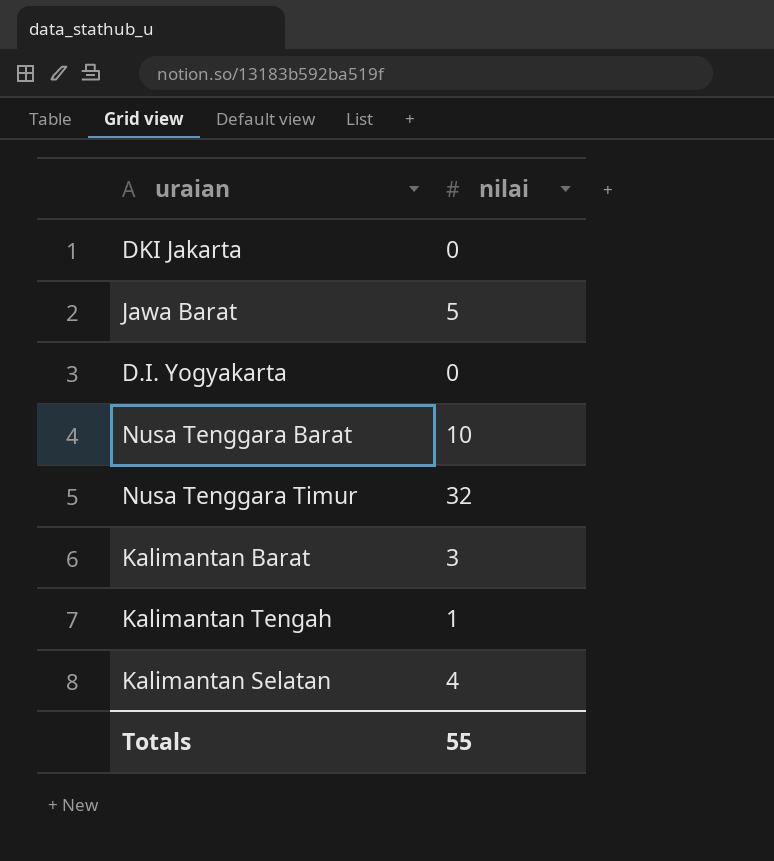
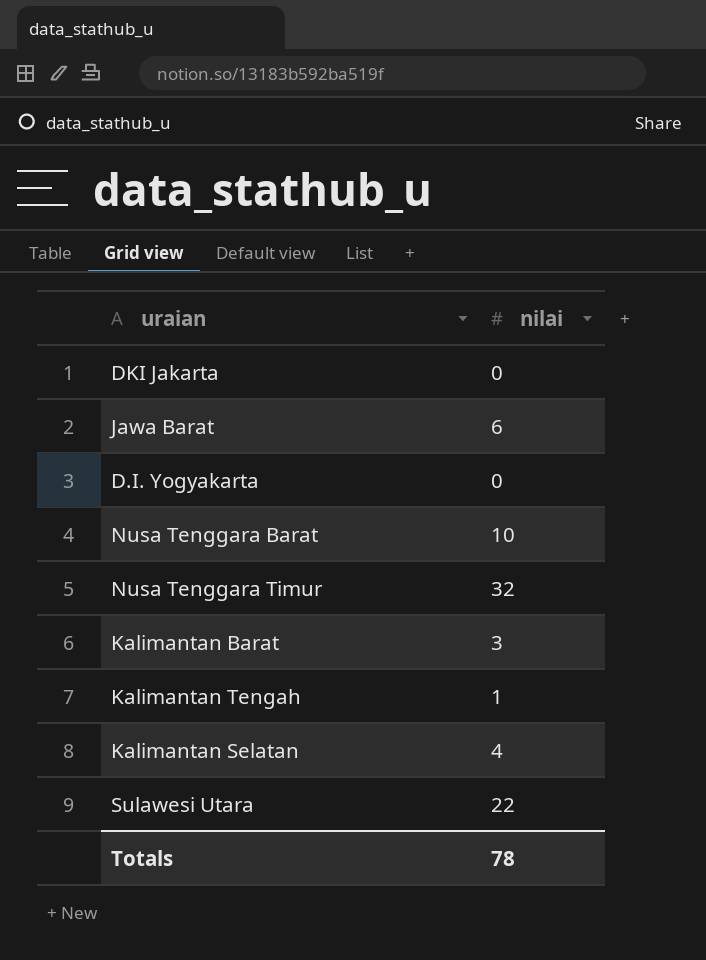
Jawa Barat | nilai: 5 -> 6
row Sulawesi Utara: none -> 22
Totals | nilai: 55 -> 78

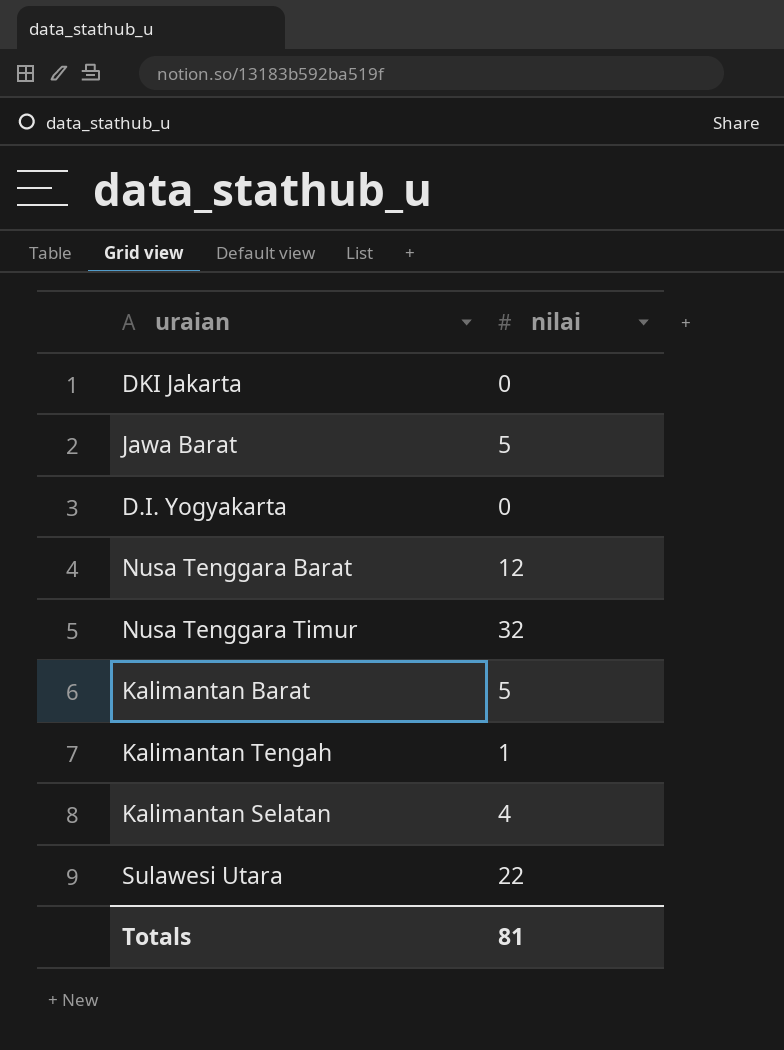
Jawa Barat | nilai: 6 -> 5
Nusa Tenggara Barat | nilai: 10 -> 12
Kalimantan Barat | nilai: 3 -> 5
Totals | nilai: 78 -> 81

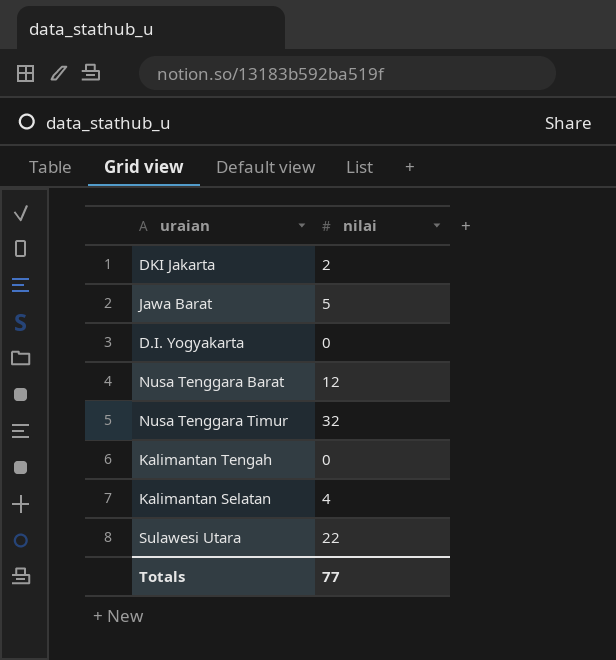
row Kalimantan Barat: 5 -> none
DKI Jakarta | nilai: 0 -> 2
Kalimantan Tengah | nilai: 1 -> 0
Totals | nilai: 81 -> 77

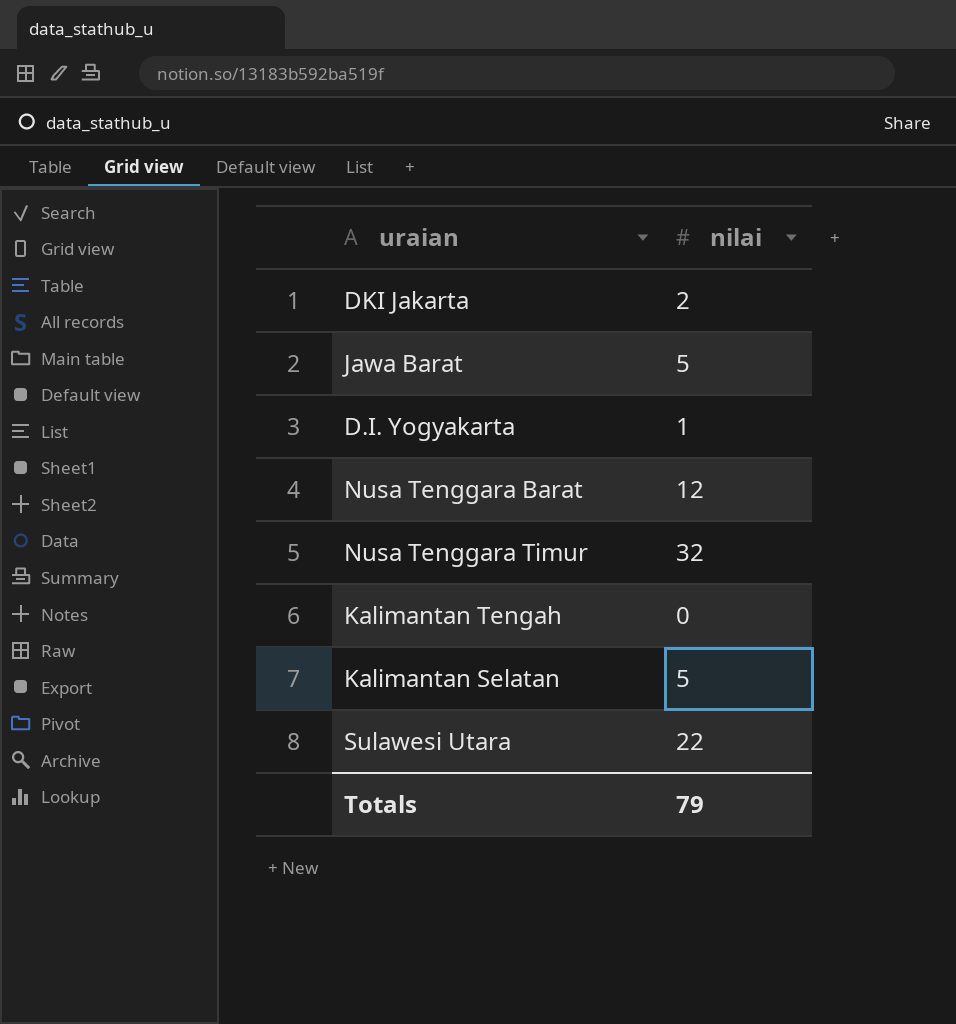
D.I. Yogyakarta | nilai: 0 -> 1
Kalimantan Selatan | nilai: 4 -> 5
Totals | nilai: 77 -> 79

